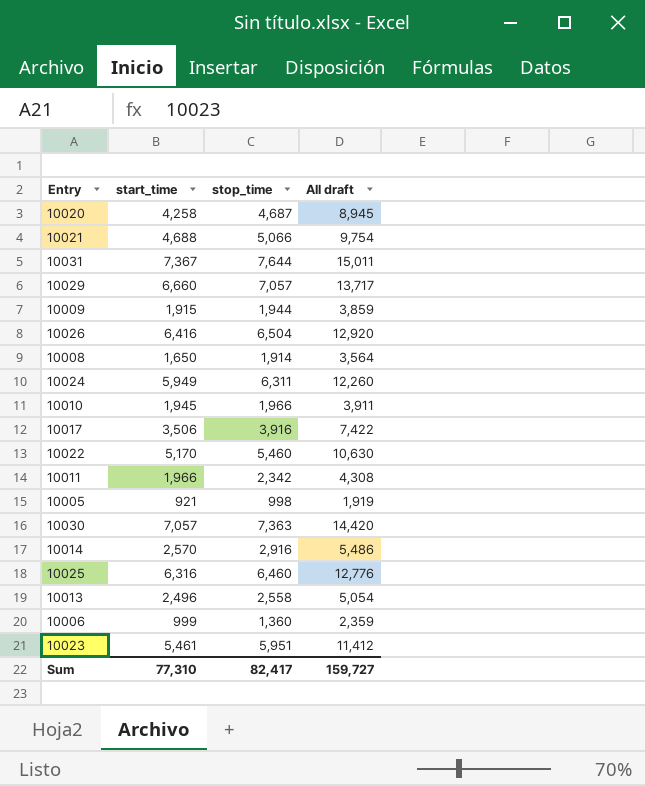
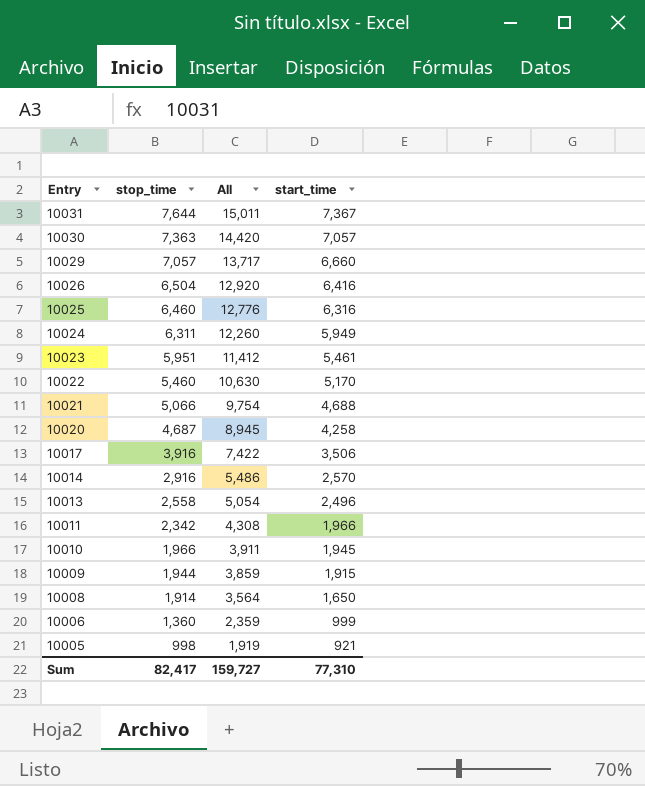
row order: none -> Entry descending
column name: All draft -> All
column start_time | position: 2 -> 4

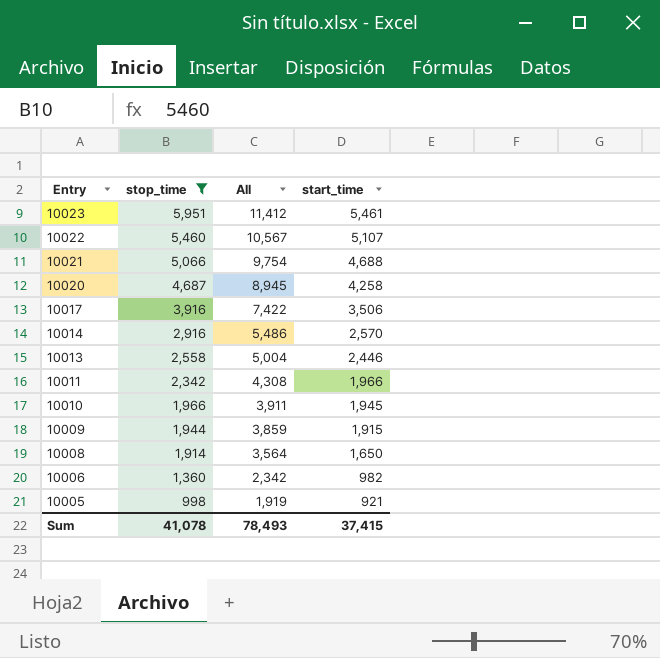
filter: none -> stop_time <= 5,951
10022 | All: 10,630 -> 10,567
10022 | start_time: 5,170 -> 5,107
10013 | All: 5,054 -> 5,004
10013 | start_time: 2,496 -> 2,446
10006 | All: 2,359 -> 2,342
10006 | start_time: 999 -> 982
Sum | stop_time: 82,417 -> 41,078
Sum | All: 159,727 -> 78,493
Sum | start_time: 77,310 -> 37,415

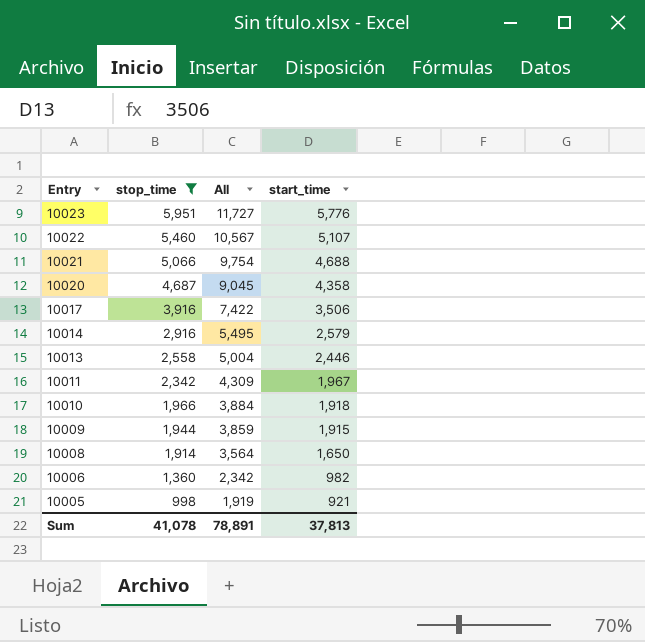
10023 | All: 11,412 -> 11,727
10023 | start_time: 5,461 -> 5,776
10020 | All: 8,945 -> 9,045
10020 | start_time: 4,258 -> 4,358
10014 | All: 5,486 -> 5,495
10014 | start_time: 2,570 -> 2,579
10011 | All: 4,308 -> 4,309
10011 | start_time: 1,966 -> 1,967
10010 | All: 3,911 -> 3,884
10010 | start_time: 1,945 -> 1,918
Sum | All: 78,493 -> 78,891
Sum | start_time: 37,415 -> 37,813

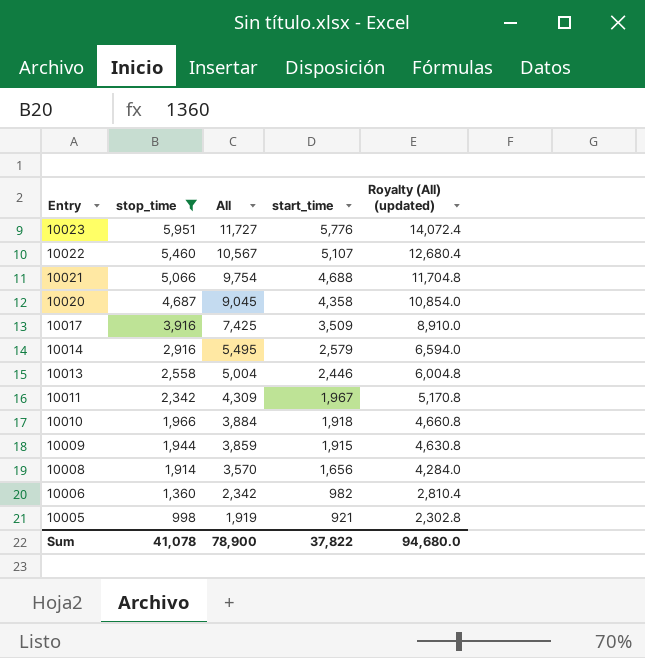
column Royalty (All) (updated) | formula: none -> [All] * 1.2
10017 | All: 7,422 -> 7,425
10017 | start_time: 3,506 -> 3,509
10008 | All: 3,564 -> 3,570
10008 | start_time: 1,650 -> 1,656
Sum | All: 78,891 -> 78,900
Sum | start_time: 37,813 -> 37,822

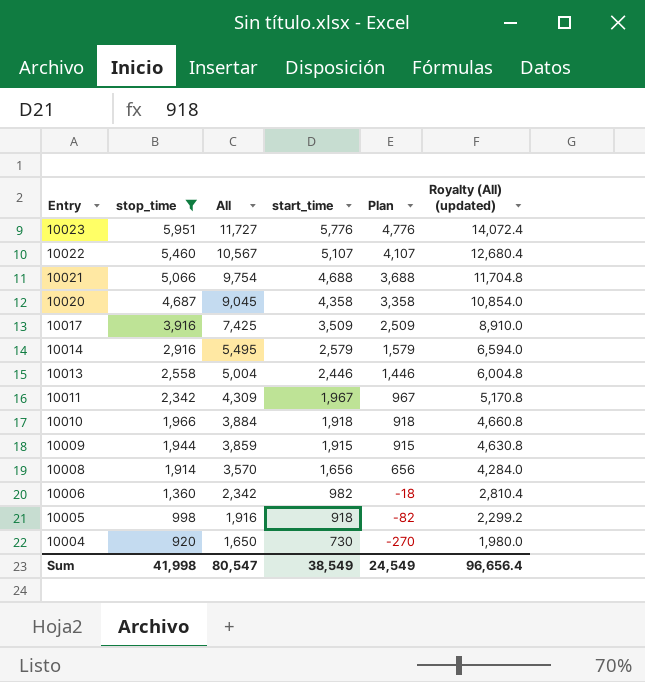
column Plan | formula: none -> [start_time] - 1000
10005 | All: 1,919 -> 1,916
10005 | start_time: 921 -> 918
10005 | Royalty (All) (updated): 2,302.8 -> 2,299.2
row 10004: none -> 920 | 1,650 | 730 | -270 | 1,980.0
Sum | stop_time: 41,078 -> 41,998
Sum | All: 78,900 -> 80,547
Sum | start_time: 37,822 -> 38,549
Sum | Royalty (All) (updated): 94,680.0 -> 96,656.4

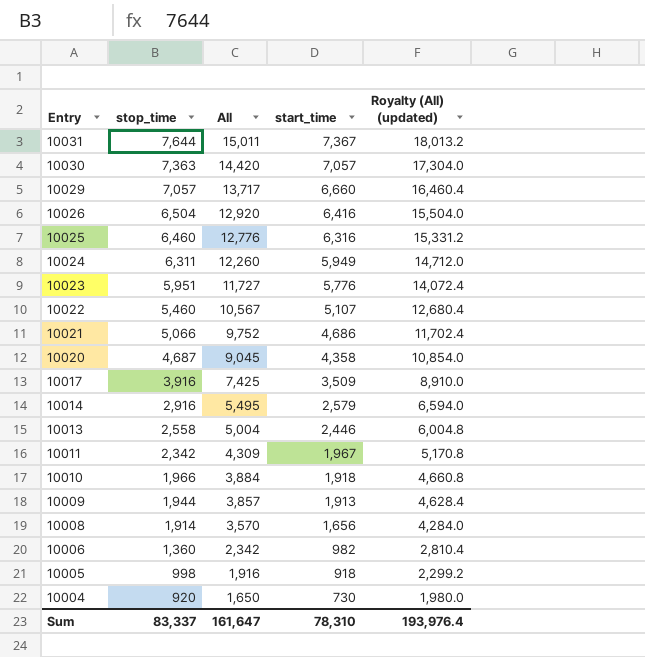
filter: stop_time <= 5,951 -> none
column Plan | formula: [start_time] - 1000 -> none
10021 | All: 9,754 -> 9,752
10021 | start_time: 4,688 -> 4,686
10021 | Royalty (All) (updated): 11,704.8 -> 11,702.4
10009 | All: 3,859 -> 3,857
10009 | start_time: 1,915 -> 1,913
10009 | Royalty (All) (updated): 4,630.8 -> 4,628.4
Sum | stop_time: 41,998 -> 83,337
Sum | All: 80,547 -> 161,647
Sum | start_time: 38,549 -> 78,310
Sum | Royalty (All) (updated): 96,656.4 -> 193,976.4

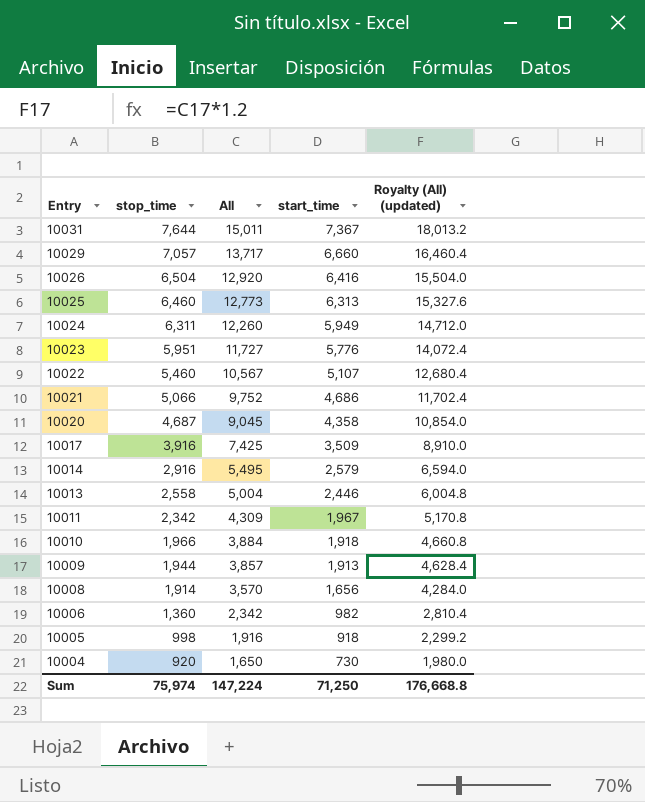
row 10030: 7,363 | 14,420 | 7,057 | 17,304.0 -> none
10025 | All: 12,776 -> 12,773
10025 | start_time: 6,316 -> 6,313
10025 | Royalty (All) (updated): 15,331.2 -> 15,327.6
Sum | stop_time: 83,337 -> 75,974
Sum | All: 161,647 -> 147,224
Sum | start_time: 78,310 -> 71,250
Sum | Royalty (All) (updated): 193,976.4 -> 176,668.8

